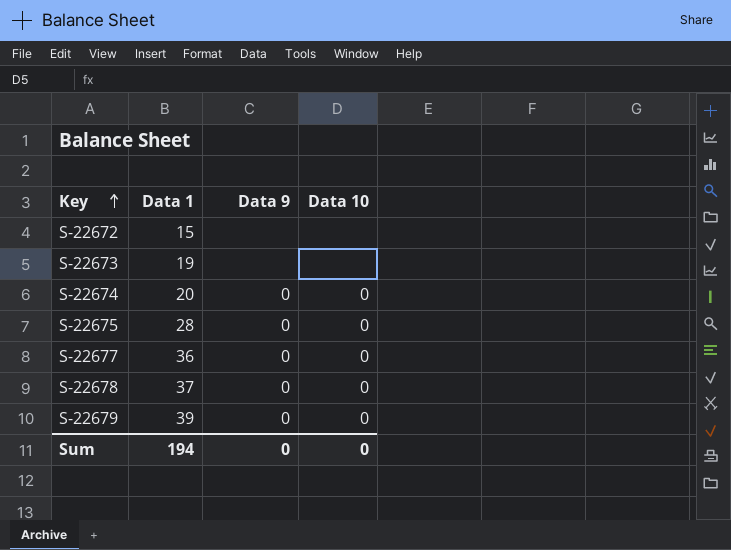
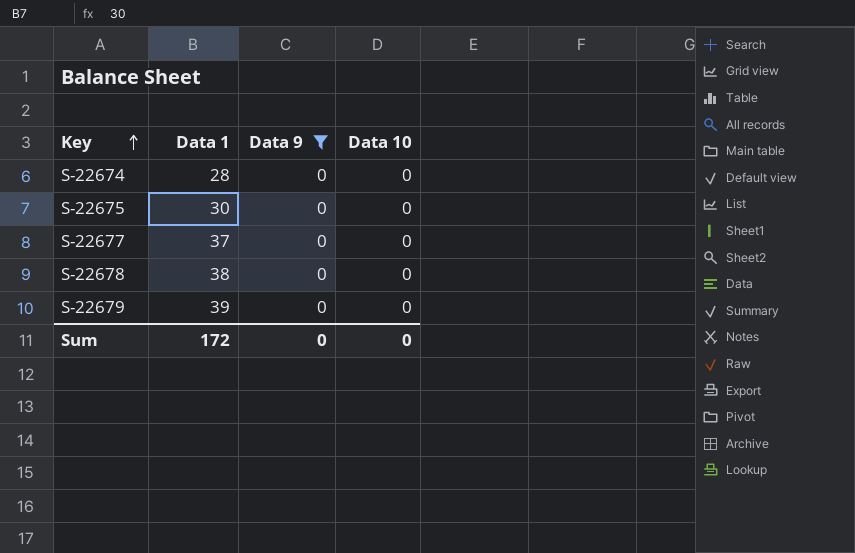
filter: none -> Data 9 = 0
S-22674 | Data 1: 20 -> 28
S-22675 | Data 1: 28 -> 30
S-22677 | Data 1: 36 -> 37
S-22678 | Data 1: 37 -> 38
Sum | Data 1: 194 -> 172

